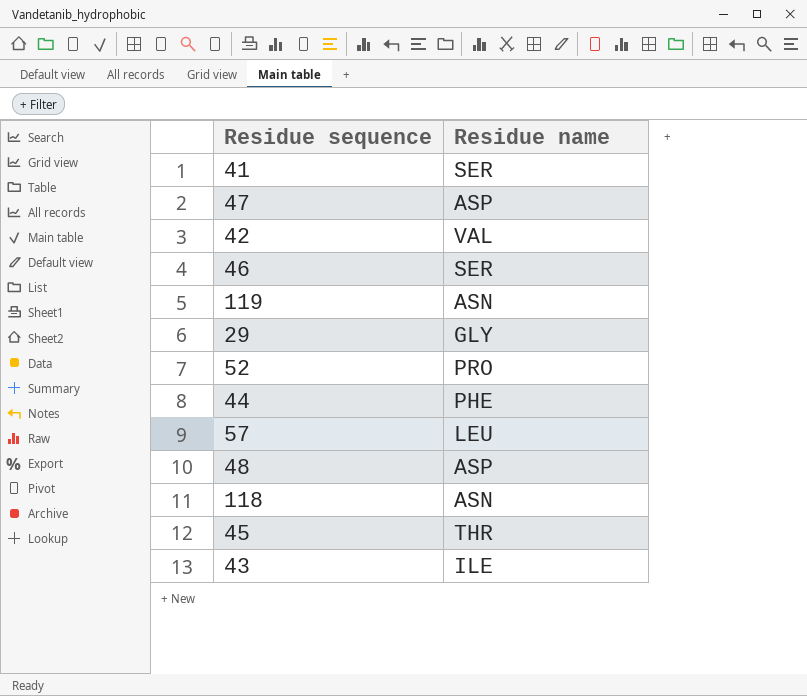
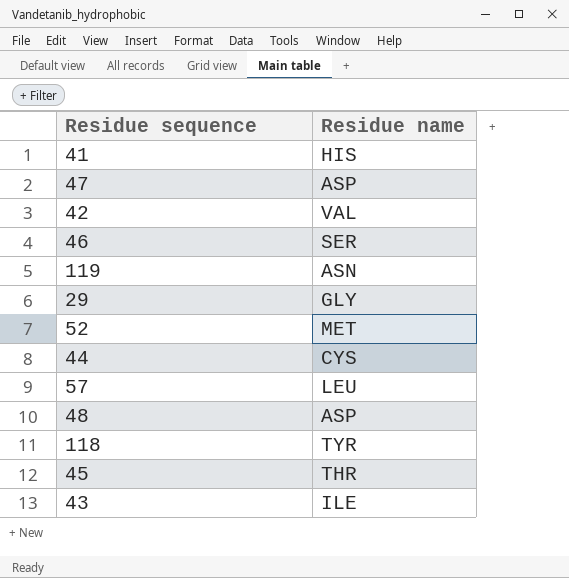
41 | Residue name: SER -> HIS
52 | Residue name: PRO -> MET
44 | Residue name: PHE -> CYS
118 | Residue name: ASN -> TYR

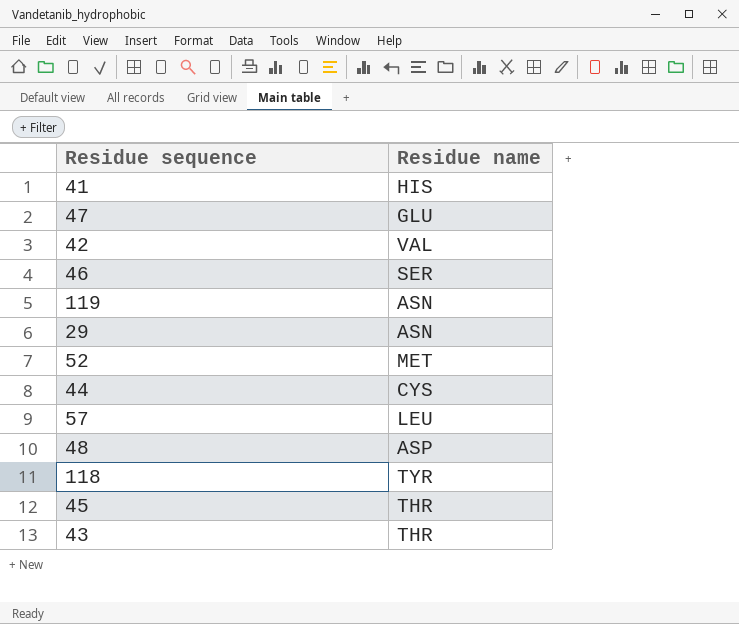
47 | Residue name: ASP -> GLU
29 | Residue name: GLY -> ASN
43 | Residue name: ILE -> THR

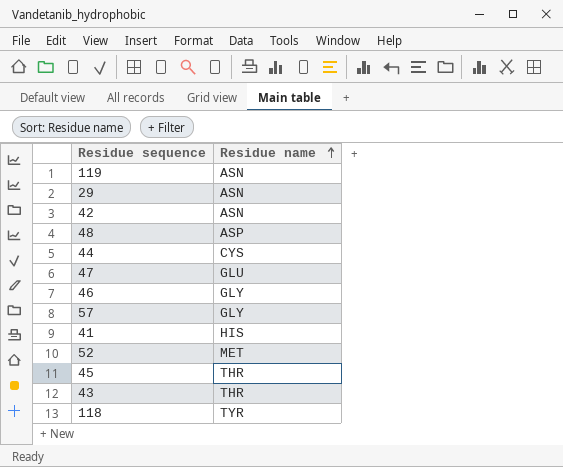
row order: none -> Residue name ascending
42 | Residue name: VAL -> ASN
46 | Residue name: SER -> GLY
57 | Residue name: LEU -> GLY

